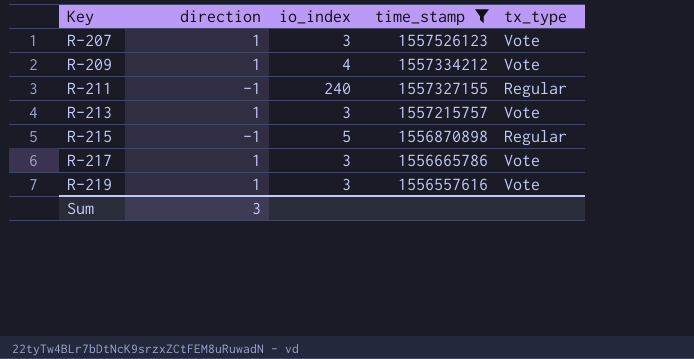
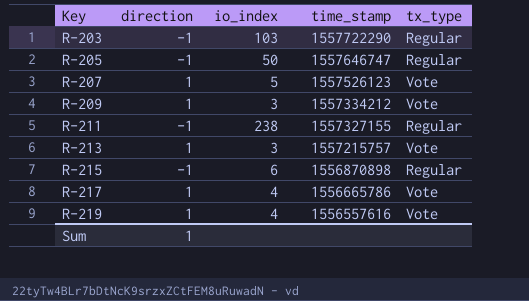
filter: time_stamp <= 1557526123 -> none
R-207 | io_index: 3 -> 5
R-209 | io_index: 4 -> 3
R-211 | io_index: 240 -> 238
R-215 | io_index: 5 -> 6
R-217 | io_index: 3 -> 4
R-219 | io_index: 3 -> 4
Sum | direction: 3 -> 1

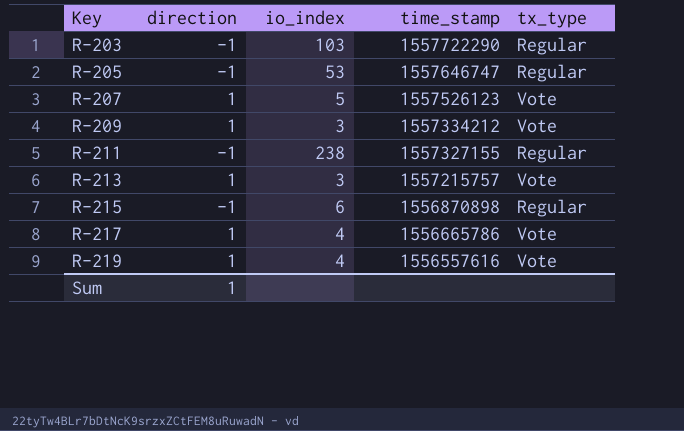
R-205 | io_index: 50 -> 53

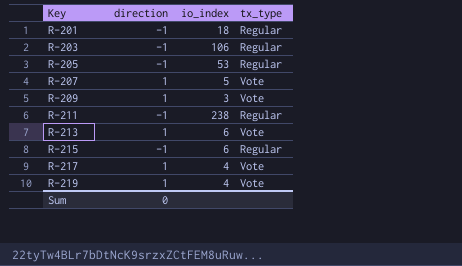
column time_stamp | position: 4 -> none
row R-201: none -> -1 | 18 | Regular
R-203 | io_index: 103 -> 106
R-213 | io_index: 3 -> 6
Sum | direction: 1 -> 0

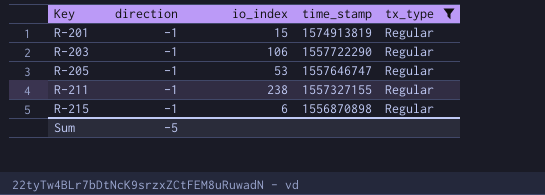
filter: none -> tx_type = Regular
column time_stamp | position: none -> 4
R-201 | io_index: 18 -> 15
Sum | direction: 0 -> -5

